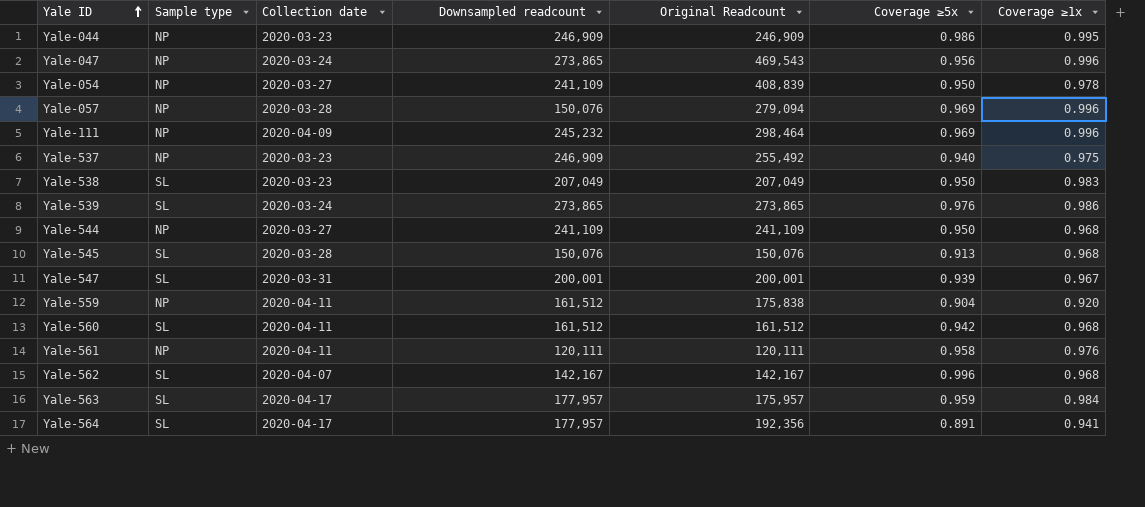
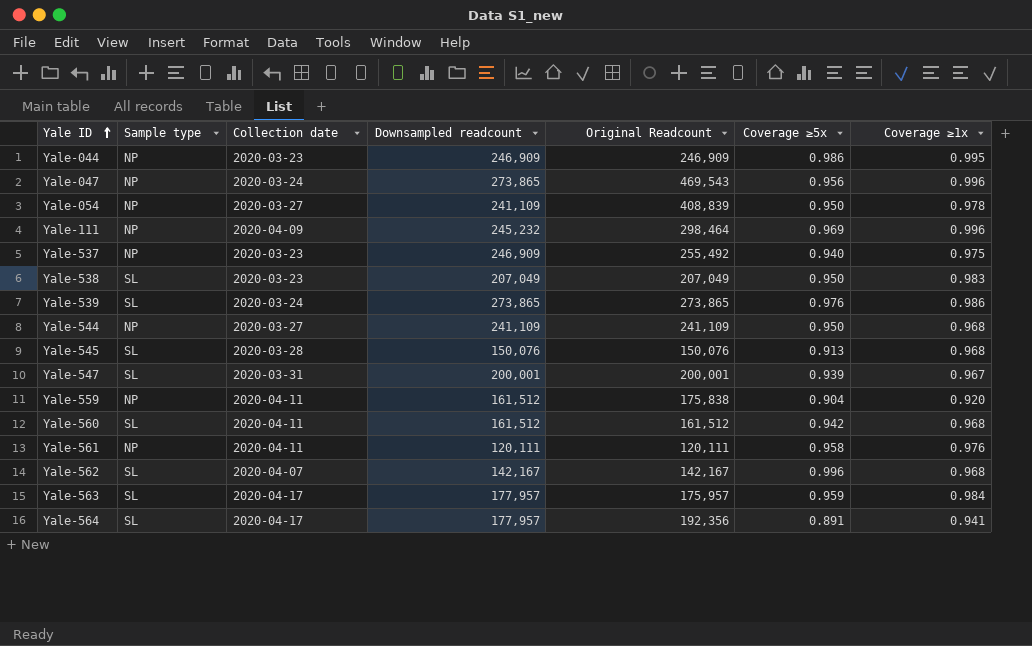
row Yale-057: NP | 2020-03-28 | 150,076 | 279,094 | 0.969 | 0.996 -> none

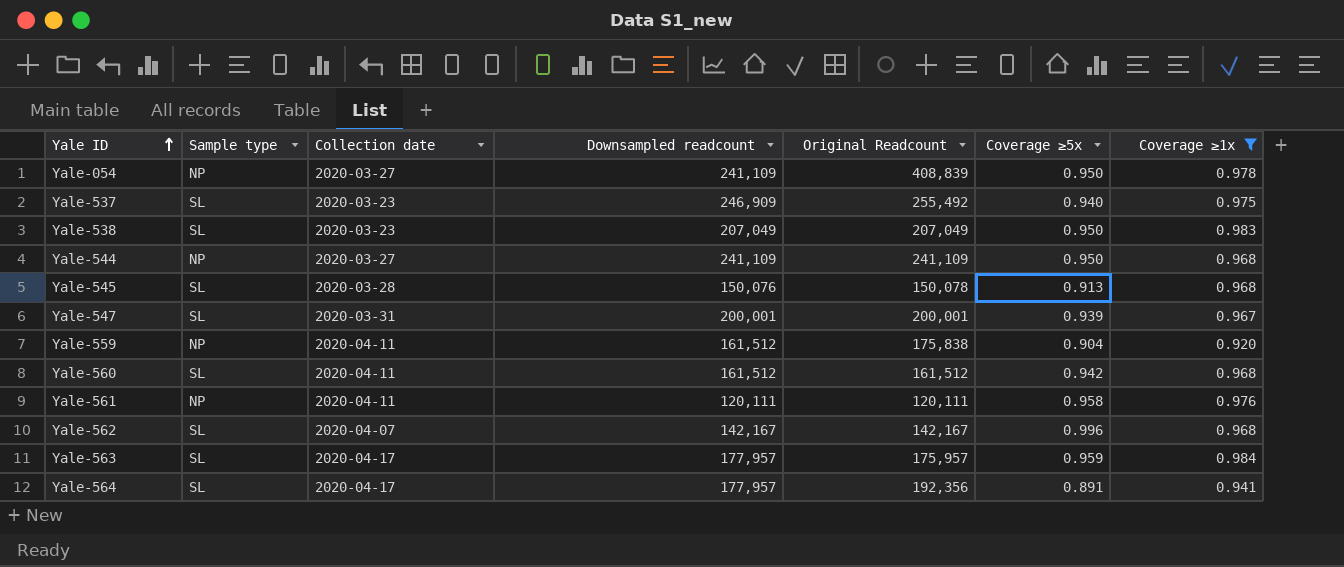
filter: none -> Coverage ≥1x <= 0.984
Yale-537 | Sample type: NP -> SL
Yale-545 | Original Readcount: 150,076 -> 150,078

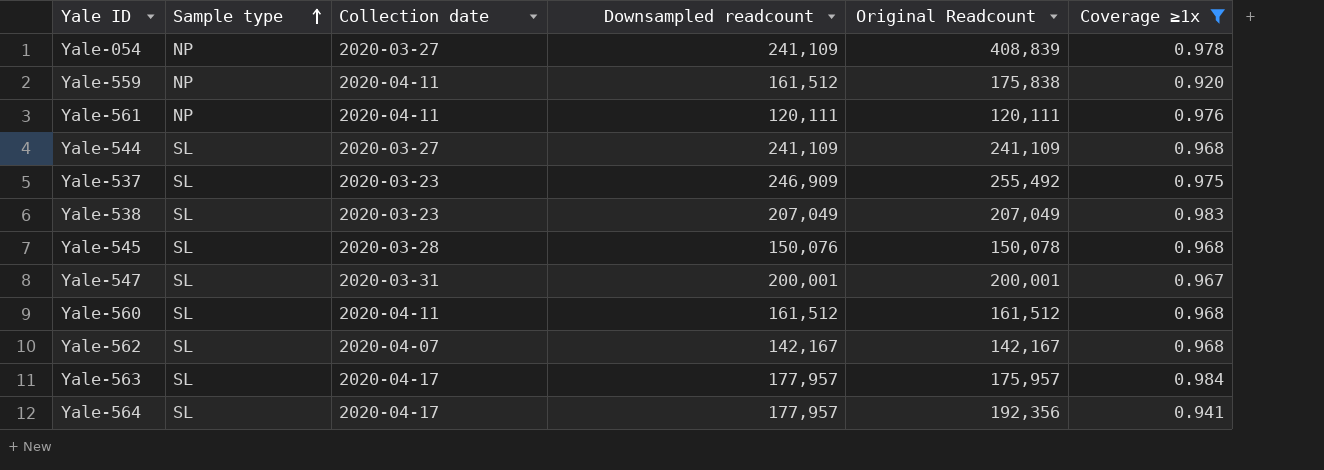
row order: Yale ID ascending -> Sample type ascending
column Coverage ≥5x | position: 6 -> none
Yale-544 | Sample type: NP -> SL

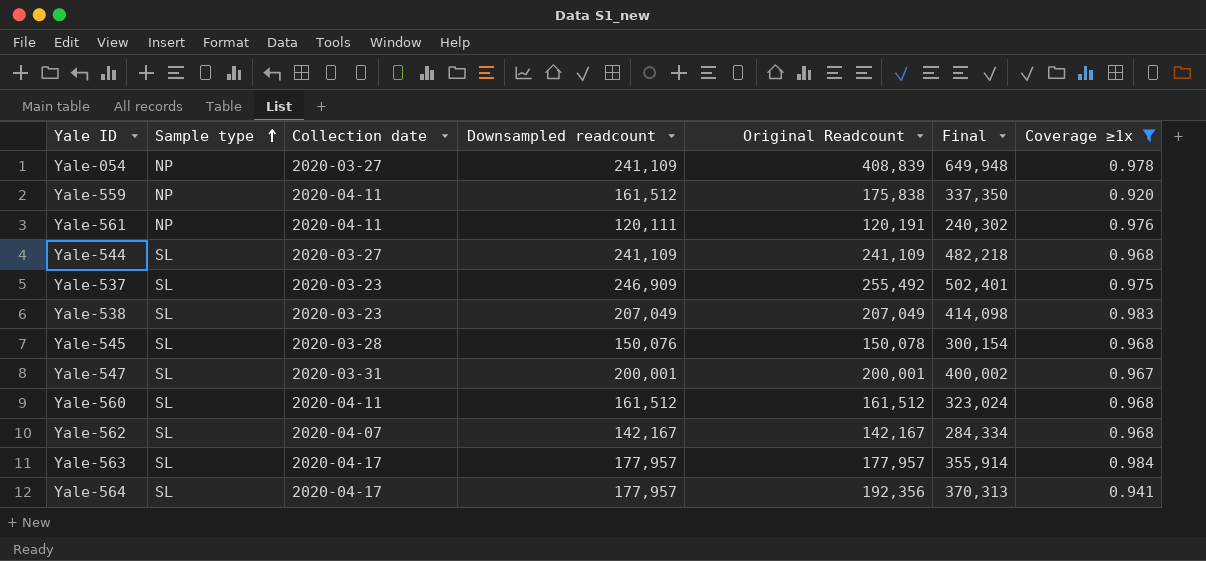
column Final | formula: none -> [Downsampled readcount] + [Original Readcount]
Yale-561 | Original Readcount: 120,111 -> 120,191
Yale-563 | Original Readcount: 175,957 -> 177,957

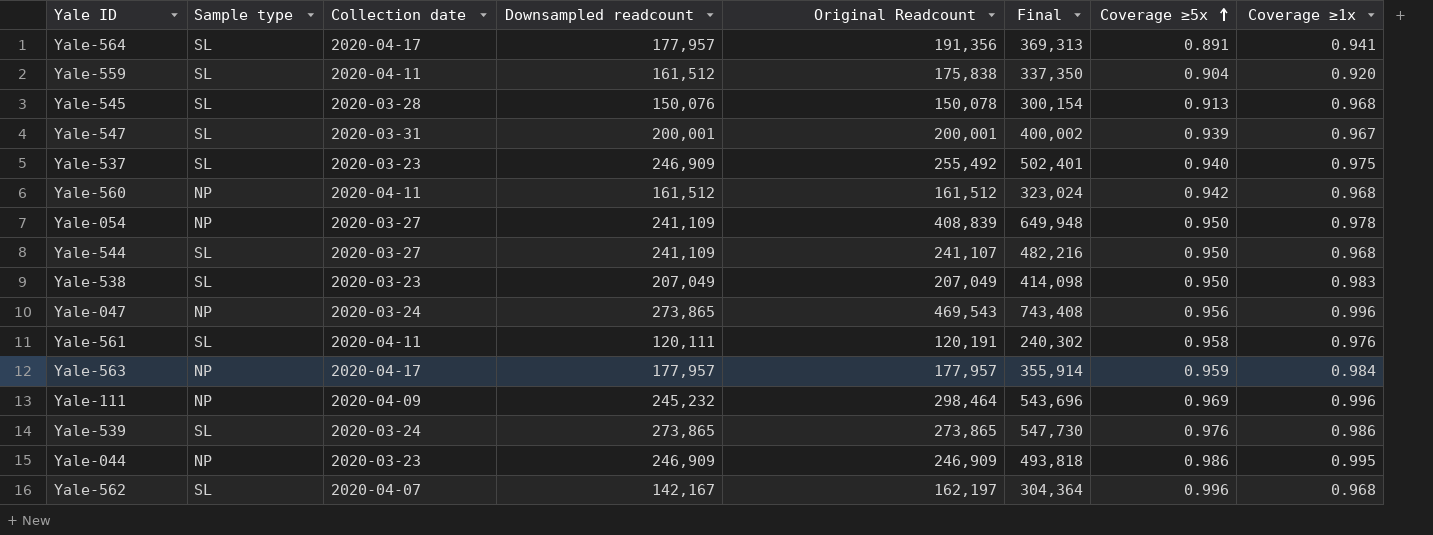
filter: Coverage ≥1x <= 0.984 -> none
row order: Sample type ascending -> Coverage ≥5x ascending
column Coverage ≥5x | position: none -> 7
Yale-564 | Original Readcount: 192,356 -> 191,356
Yale-564 | Final: 370,313 -> 369,313
Yale-559 | Sample type: NP -> SL
Yale-560 | Sample type: SL -> NP
Yale-544 | Original Readcount: 241,109 -> 241,107
Yale-544 | Final: 482,218 -> 482,216
Yale-561 | Sample type: NP -> SL
Yale-563 | Sample type: SL -> NP
Yale-562 | Original Readcount: 142,167 -> 162,197
Yale-562 | Final: 284,334 -> 304,364

